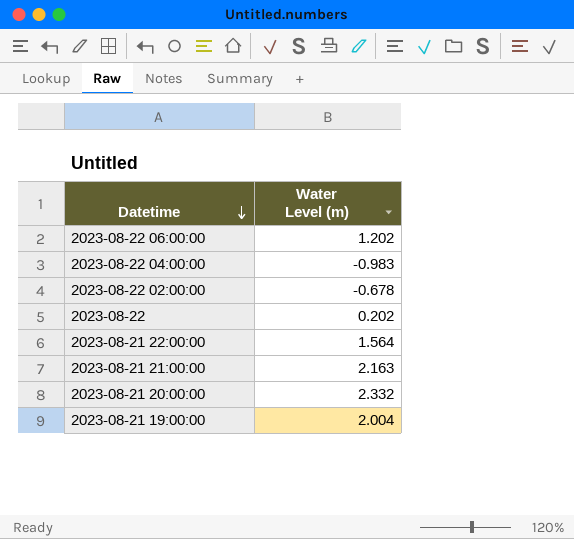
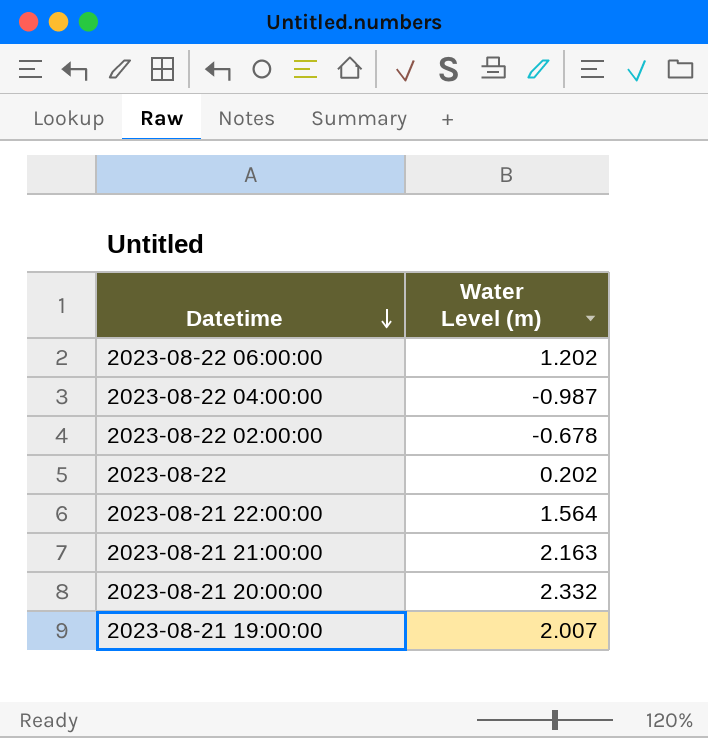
2023-08-22 04:00:00 | Water Level (m): -0.983 -> -0.987
2023-08-21 19:00:00 | Water Level (m): 2.004 -> 2.007

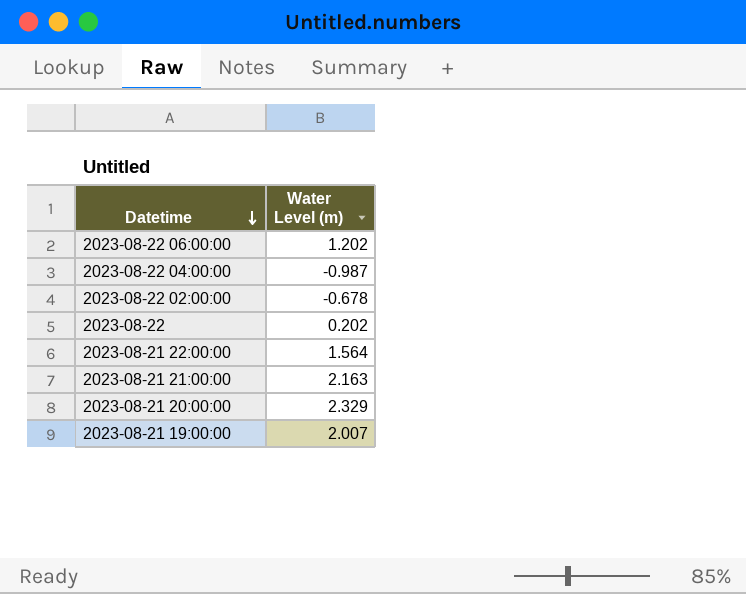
2023-08-21 20:00:00 | Water Level (m): 2.332 -> 2.329

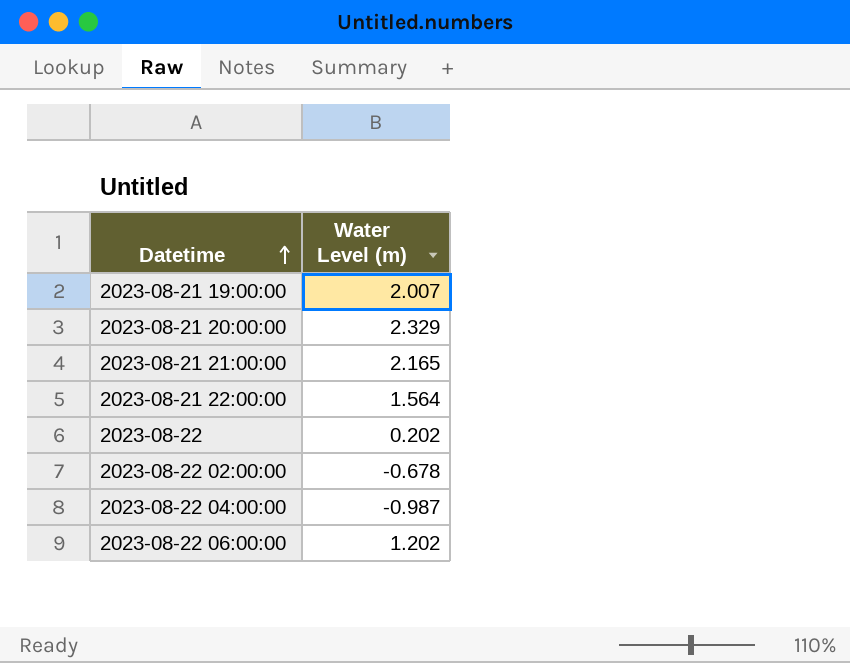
row order: Datetime descending -> Datetime ascending
2023-08-21 21:00:00 | Water Level (m): 2.163 -> 2.165

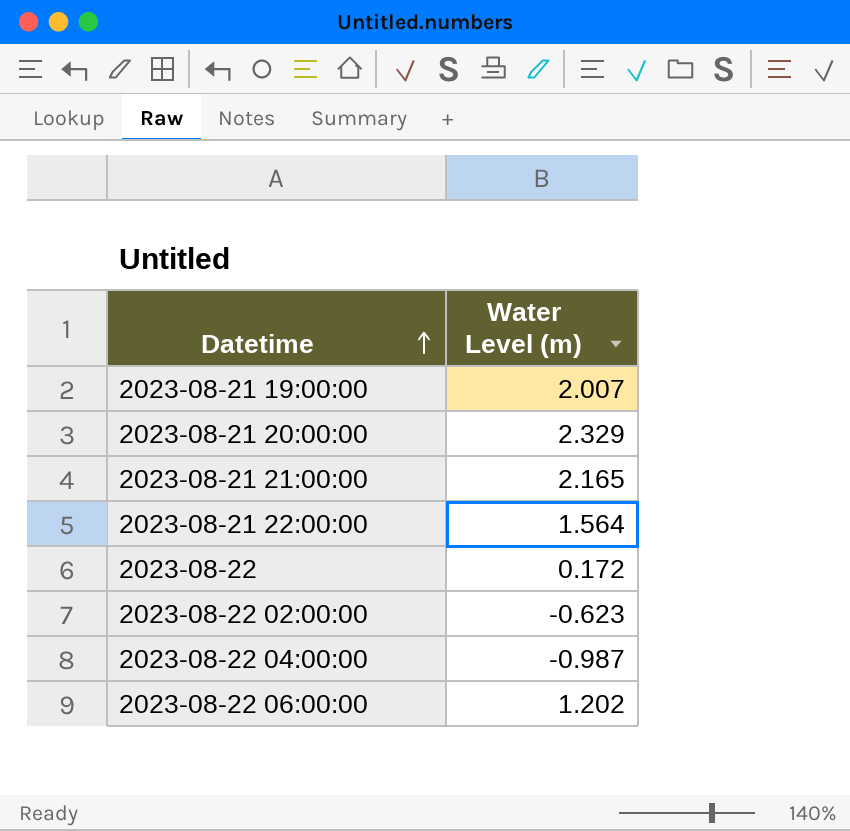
2023-08-22 | Water Level (m): 0.202 -> 0.172
2023-08-22 02:00:00 | Water Level (m): -0.678 -> -0.623

